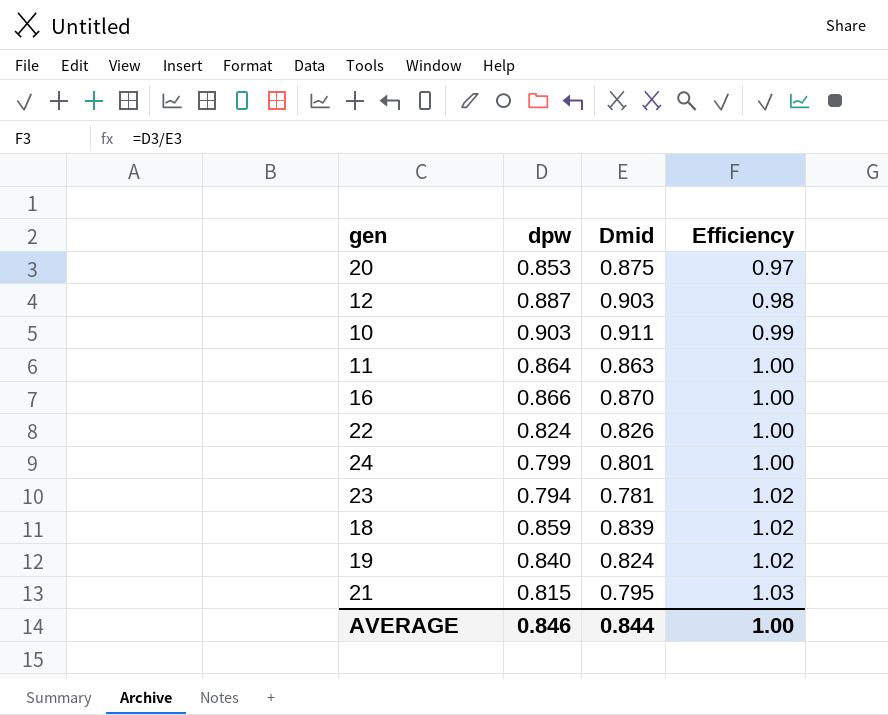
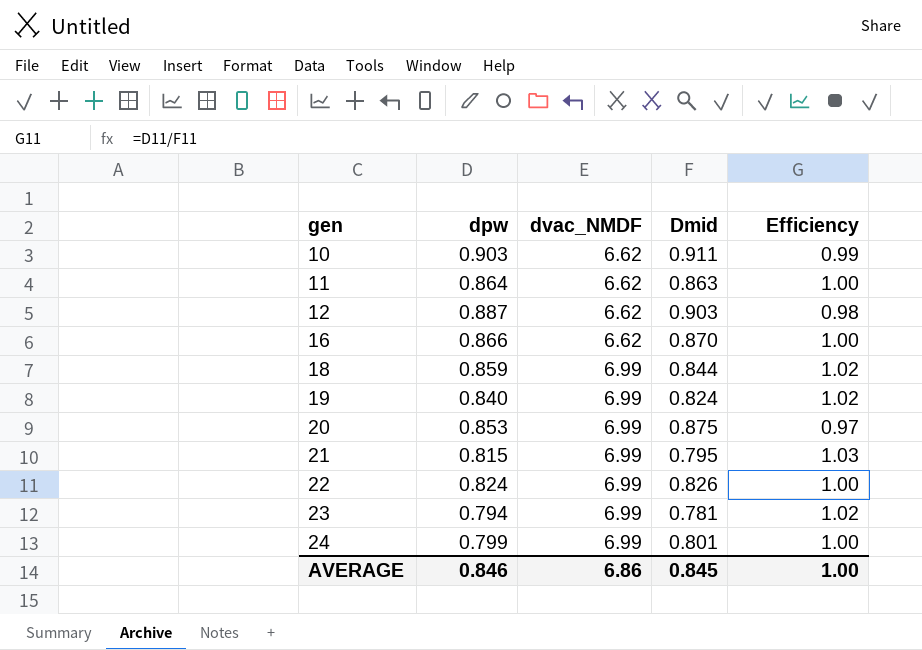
row order: Efficiency ascending -> gen ascending
column dvac_NMDF | position: none -> 3
18 | Dmid: 0.839 -> 0.844
AVERAGE | Dmid: 0.844 -> 0.845

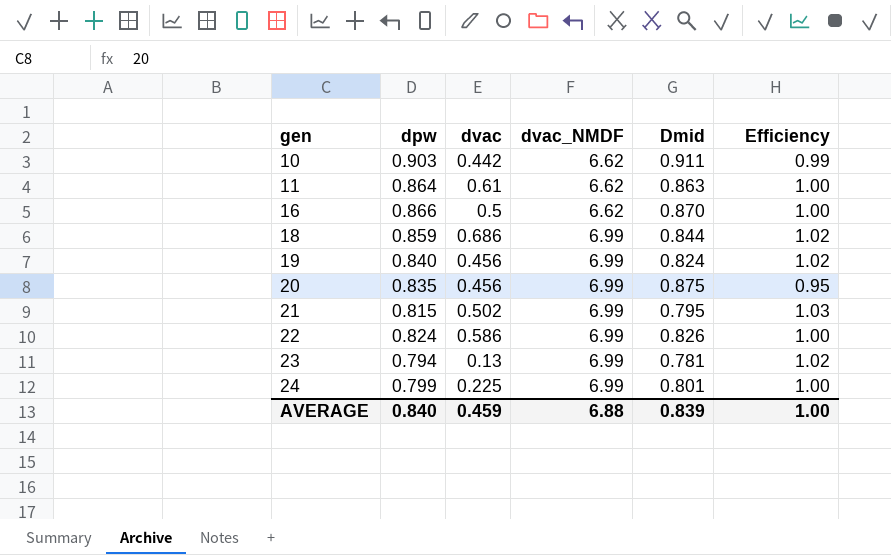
column dvac | position: none -> 3
row 12: 0.887 | 6.62 | 0.903 | 0.98 -> none
20 | dpw: 0.853 -> 0.835
20 | Efficiency: 0.97 -> 0.95
AVERAGE | dpw: 0.846 -> 0.840
AVERAGE | dvac_NMDF: 6.86 -> 6.88
AVERAGE | Dmid: 0.845 -> 0.839

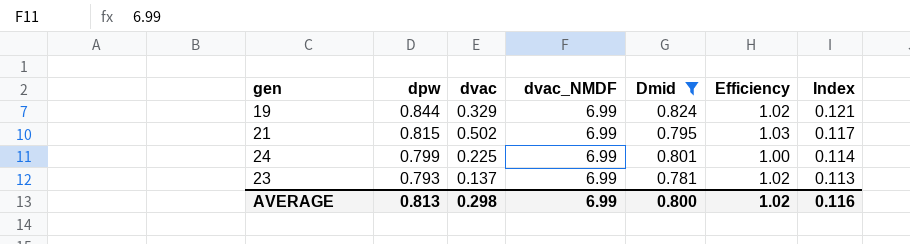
filter: none -> Dmid <= 0.824
row order: gen ascending -> dpw descending
column Index | formula: none -> [dpw] / [dvac_NMDF]
19 | dpw: 0.840 -> 0.844
19 | dvac: 0.456 -> 0.329
23 | dpw: 0.794 -> 0.793
23 | dvac: 0.13 -> 0.137
AVERAGE | dpw: 0.840 -> 0.813
AVERAGE | dvac: 0.459 -> 0.298
AVERAGE | dvac_NMDF: 6.88 -> 6.99
AVERAGE | Dmid: 0.839 -> 0.800
AVERAGE | Efficiency: 1.00 -> 1.02

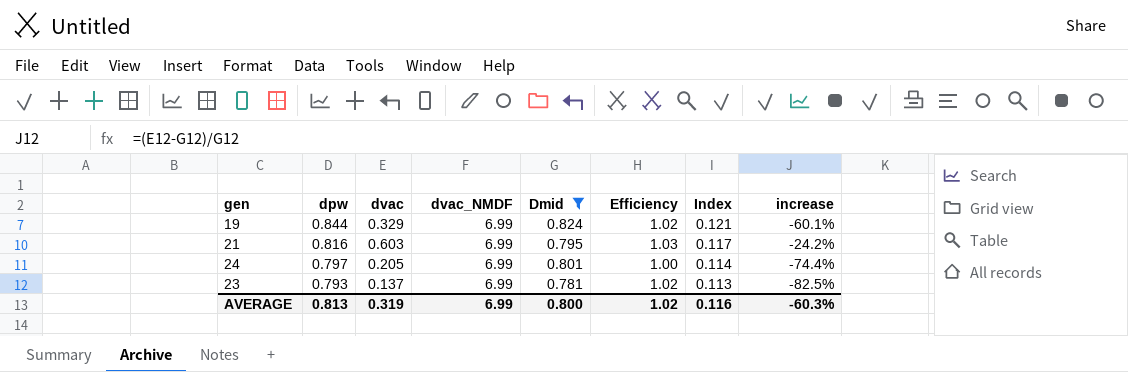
column increase | formula: none -> ([dvac] - [Dmid]) / [Dmid]
21 | dpw: 0.815 -> 0.816
21 | dvac: 0.502 -> 0.603
24 | dpw: 0.799 -> 0.797
24 | dvac: 0.225 -> 0.205
AVERAGE | dvac: 0.298 -> 0.319

